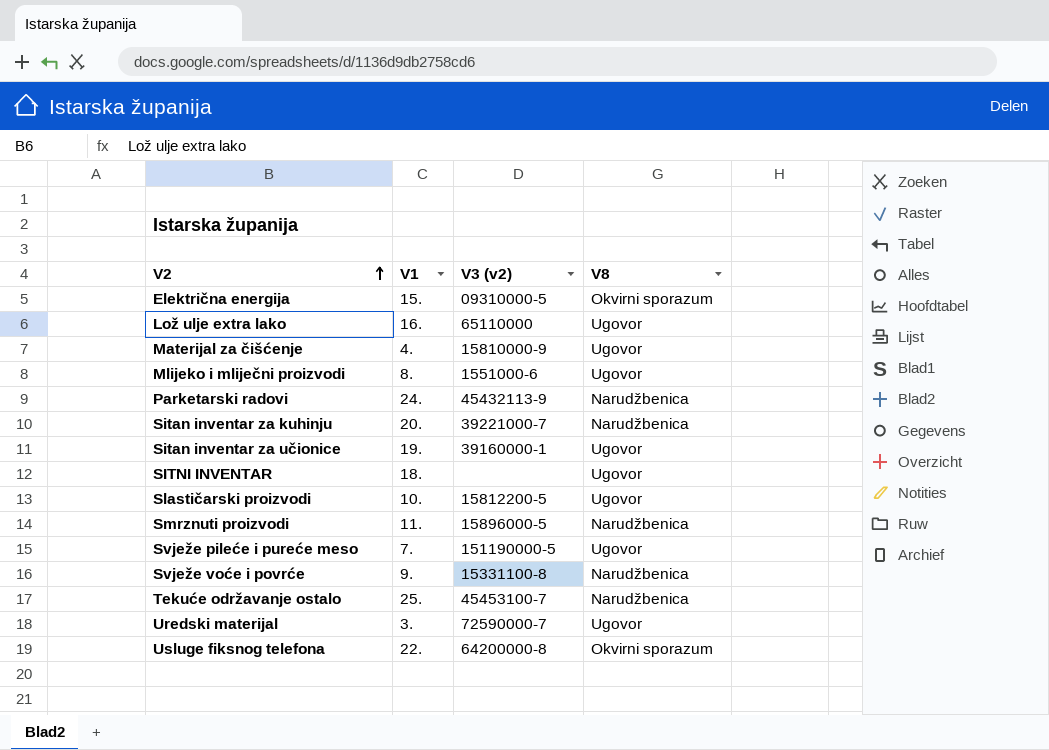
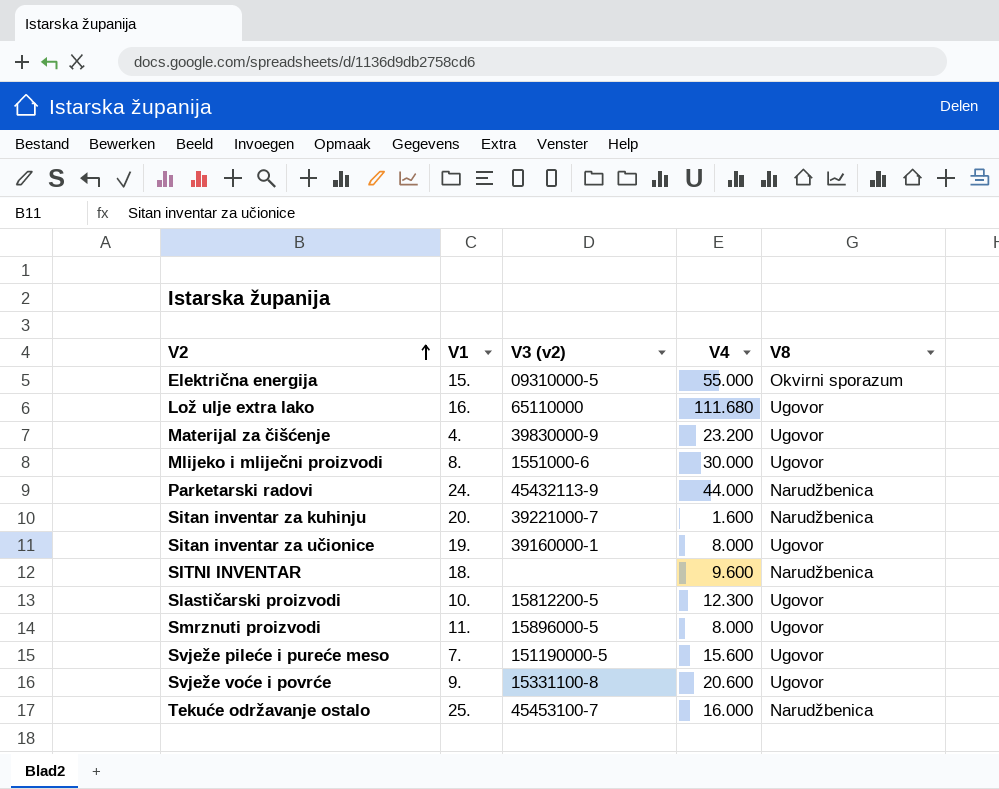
column V4 | position: none -> 4
row Uredski materijal: 3. | 72590000-7 | Ugovor -> none
row Usluge fiksnog telefona: 22. | 64200000-8 | Okvirni sporazum -> none
Materijal za čišćenje | V3 (v2): 15810000-9 -> 39830000-9
SITNI INVENTAR | V8: Ugovor -> Narudžbenica
Smrznuti proizvodi | V8: Narudžbenica -> Ugovor
Svježe voće i povrće | V8: Narudžbenica -> Ugovor

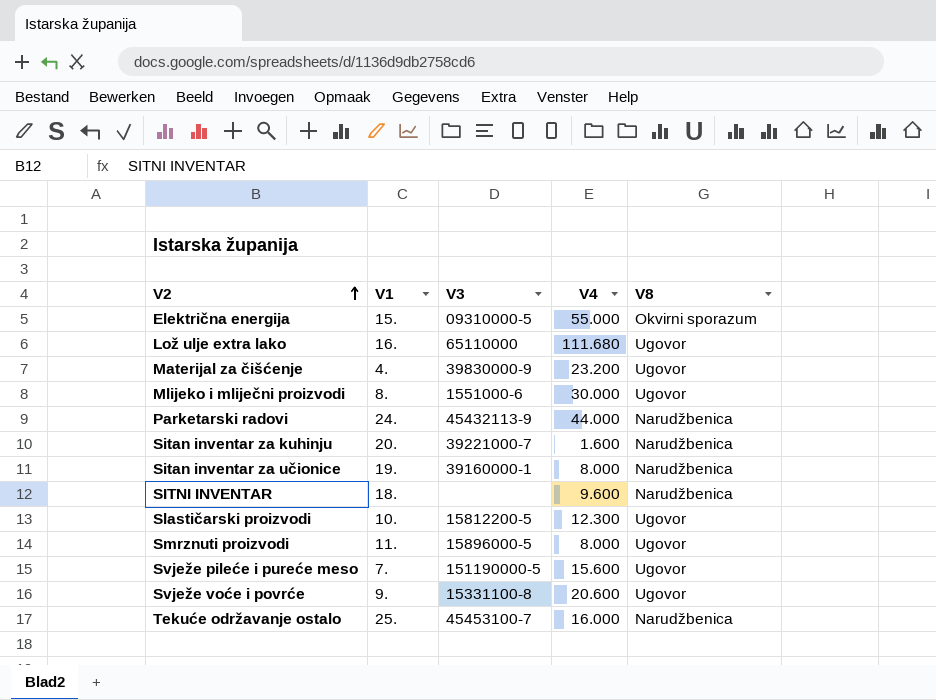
column name: V3 (v2) -> V3
Sitan inventar za učionice | V8: Ugovor -> Narudžbenica

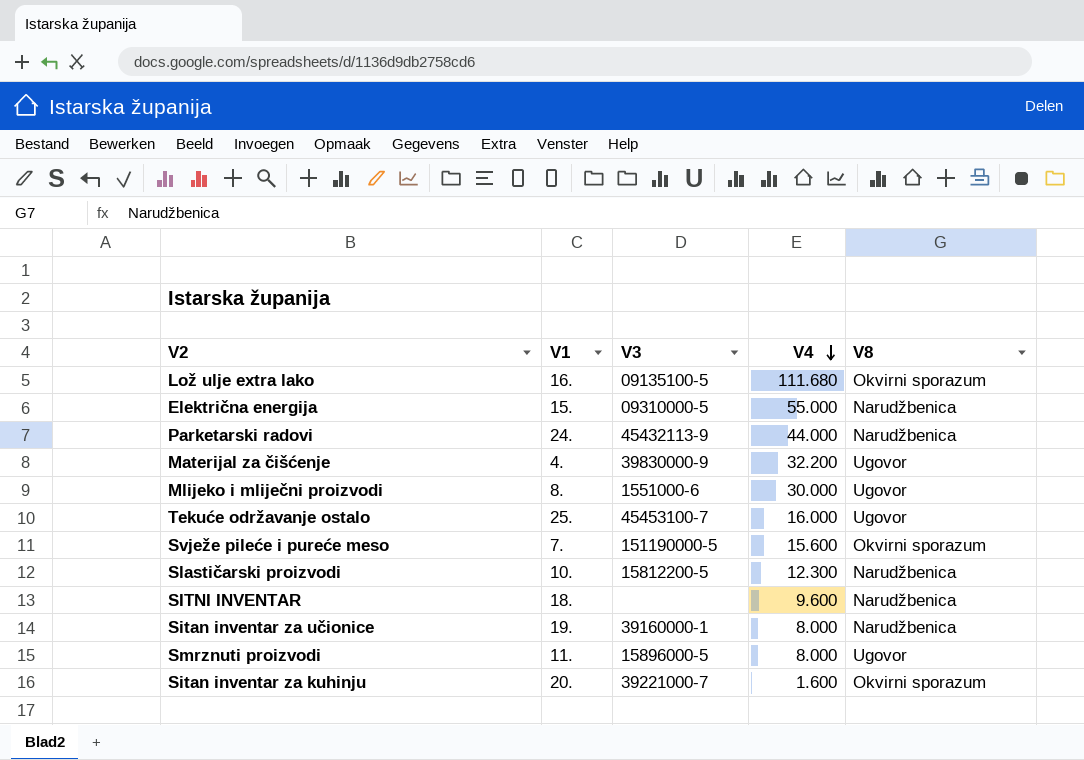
row order: V2 ascending -> V4 descending
row Svježe voće i povrće: 9. | 15331100-8 | 20.600 | Ugovor -> none
Lož ulje extra lako | V3: 65110000 -> 09135100-5
Lož ulje extra lako | V8: Ugovor -> Okvirni sporazum
Električna energija | V8: Okvirni sporazum -> Narudžbenica
Materijal za čišćenje | V4: 23.200 -> 32.200
Tekuće održavanje ostalo | V8: Narudžbenica -> Ugovor
Svježe pileće i pureće meso | V8: Ugovor -> Okvirni sporazum
Slastičarski proizvodi | V8: Ugovor -> Narudžbenica
Sitan inventar za kuhinju | V8: Narudžbenica -> Okvirni sporazum

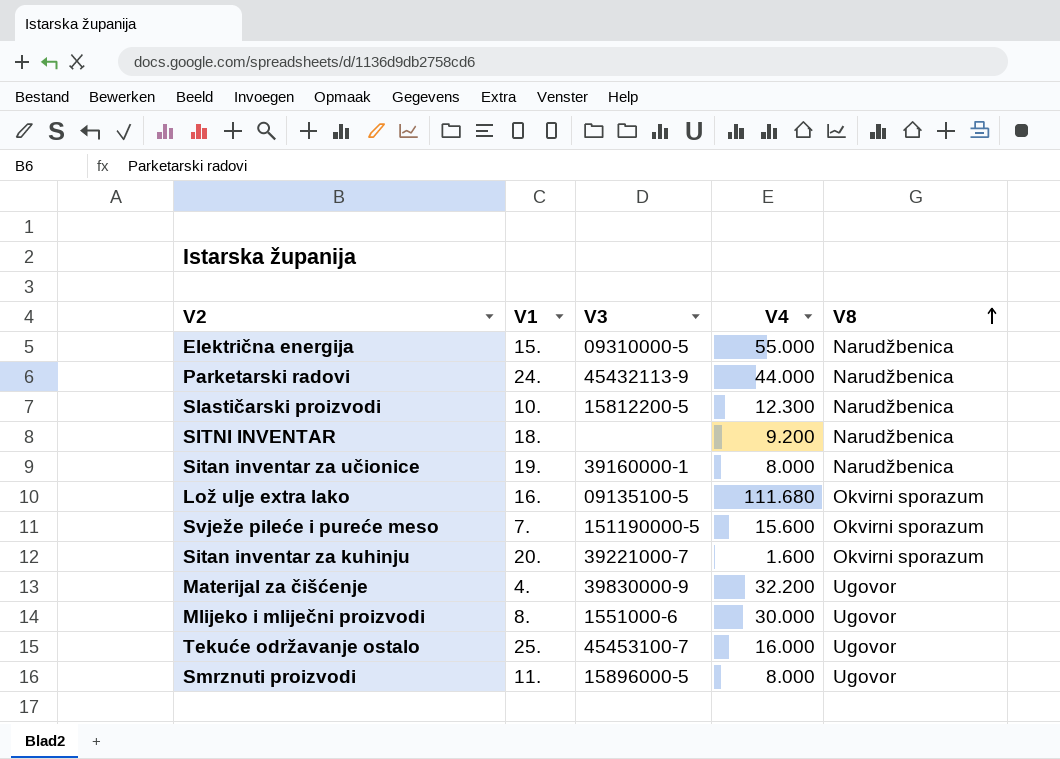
row order: V4 descending -> V8 ascending
SITNI INVENTAR | V4: 9.600 -> 9.200

